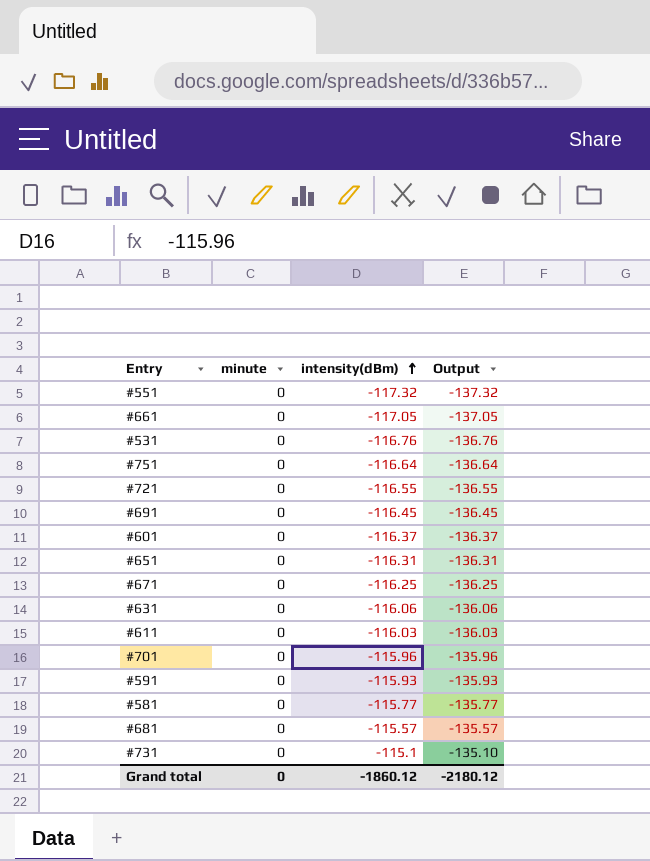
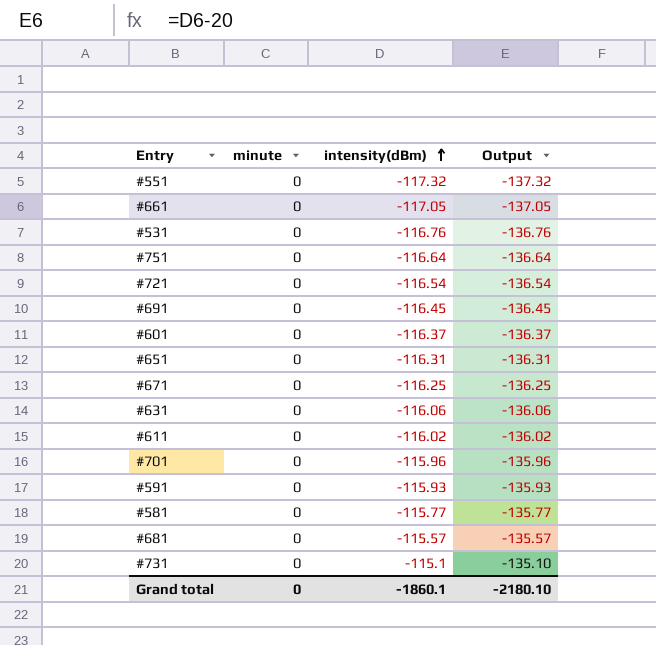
#721 | intensity(dBm): -116.55 -> -116.54
#721 | Output: -136.55 -> -136.54
#611 | intensity(dBm): -116.03 -> -116.02
#611 | Output: -136.03 -> -136.02
Grand total | intensity(dBm): -1860.12 -> -1860.1
Grand total | Output: -2180.12 -> -2180.10

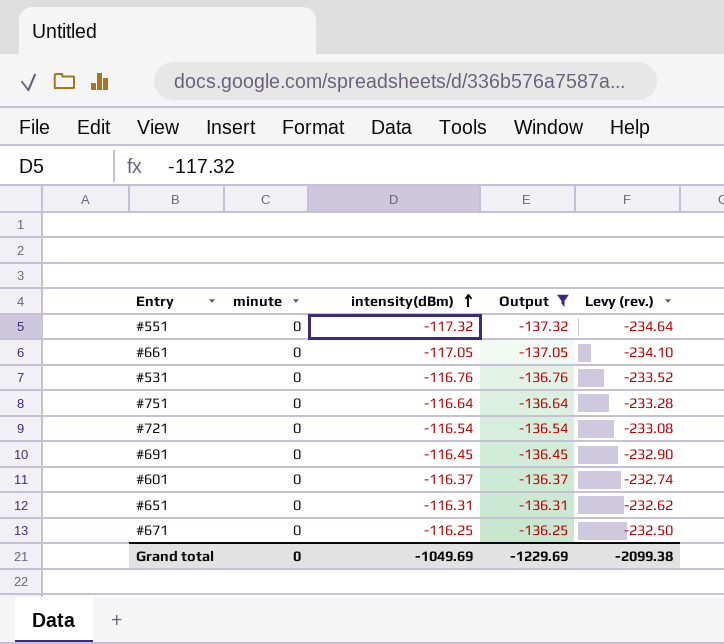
filter: none -> Output <= -136.25
column Levy (rev.) | formula: none -> [intensity(dBm)] * 2
Grand total | intensity(dBm): -1860.1 -> -1049.69
Grand total | Output: -2180.10 -> -1229.69

